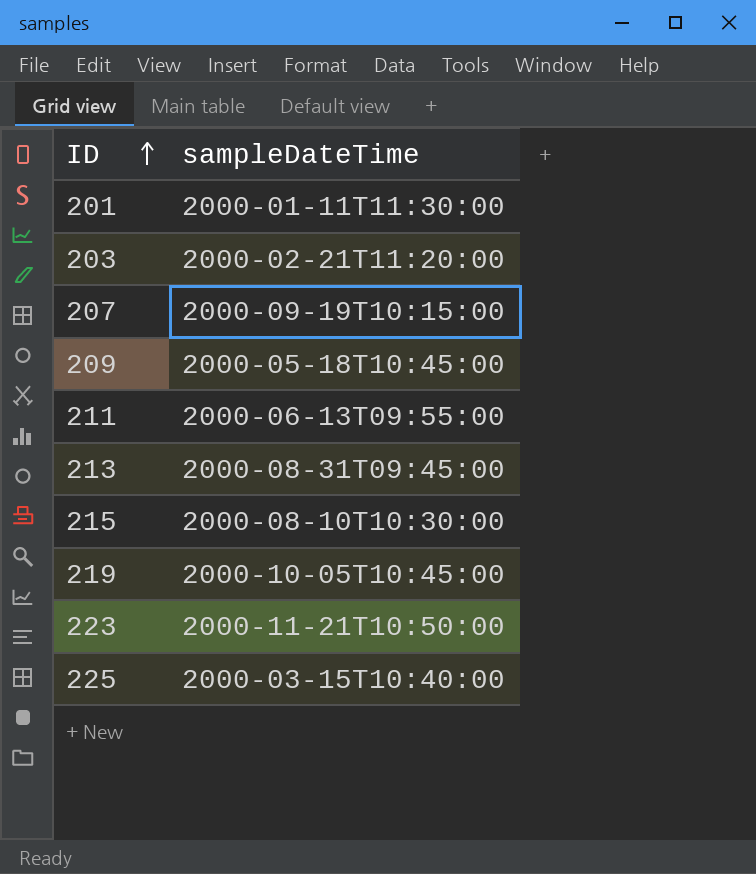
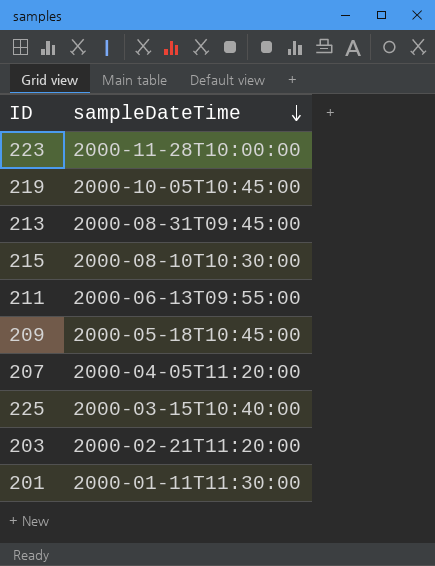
row order: ID ascending -> sampleDateTime descending
223 | sampleDateTime: 2000-11-21T10:50:00 -> 2000-11-28T10:00:00
207 | sampleDateTime: 2000-09-19T10:15:00 -> 2000-04-05T11:20:00

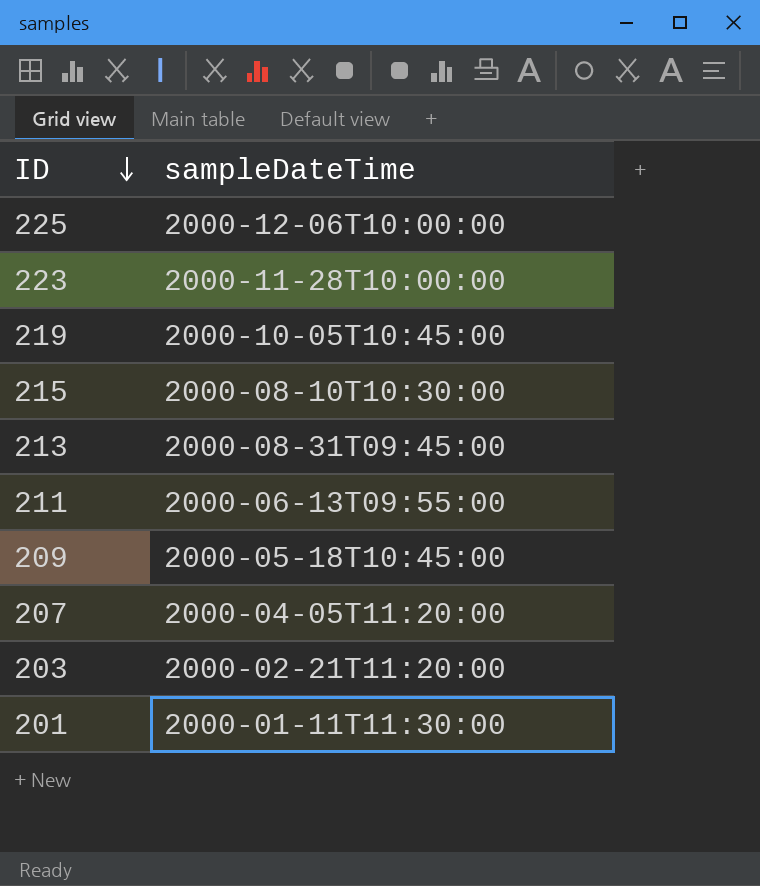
row order: sampleDateTime descending -> ID descending
225 | sampleDateTime: 2000-03-15T10:40:00 -> 2000-12-06T10:00:00

